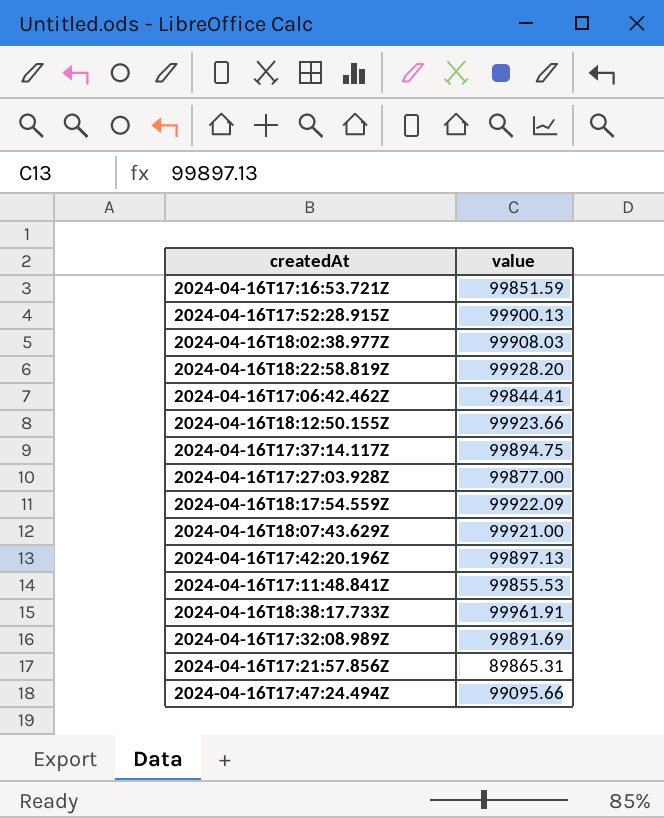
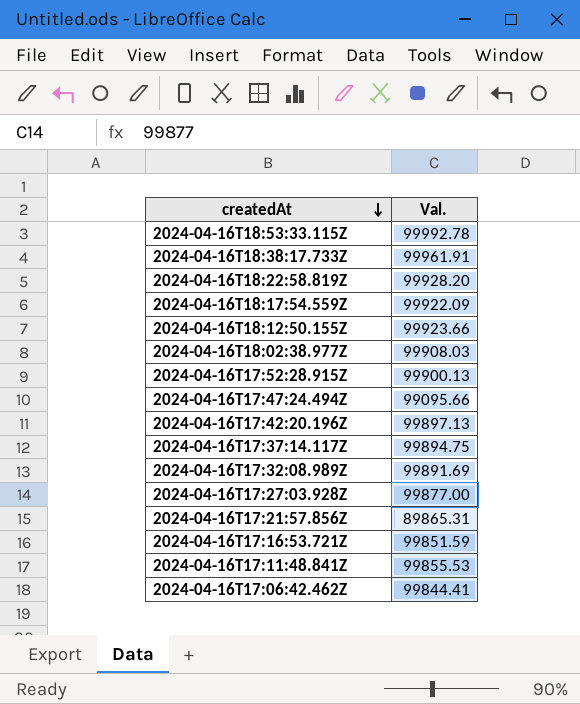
row order: none -> createdAt descending
column name: value -> Val.
row 2024-04-16T18:07:43.629Z: 99921.00 -> none
row 2024-04-16T18:53:33.115Z: none -> 99992.78

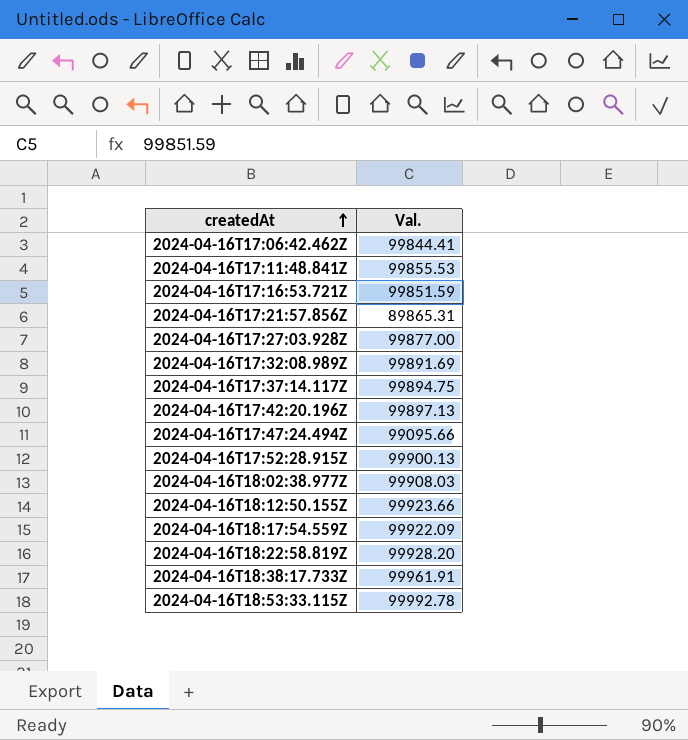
row order: createdAt descending -> createdAt ascending

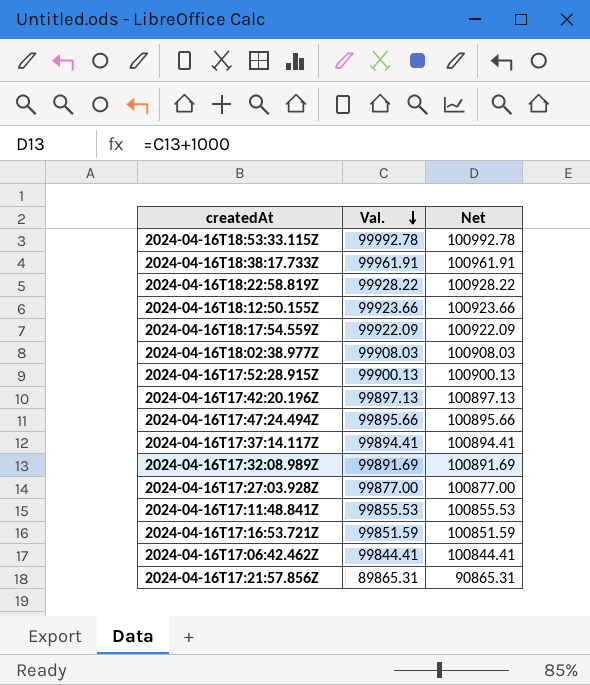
row order: createdAt ascending -> Val. descending
column Net | formula: none -> [Val.] + 1000
2024-04-16T18:22:58.819Z | Val.: 99928.20 -> 99928.22
2024-04-16T17:47:24.494Z | Val.: 99095.66 -> 99895.66
2024-04-16T17:37:14.117Z | Val.: 99894.75 -> 99894.41

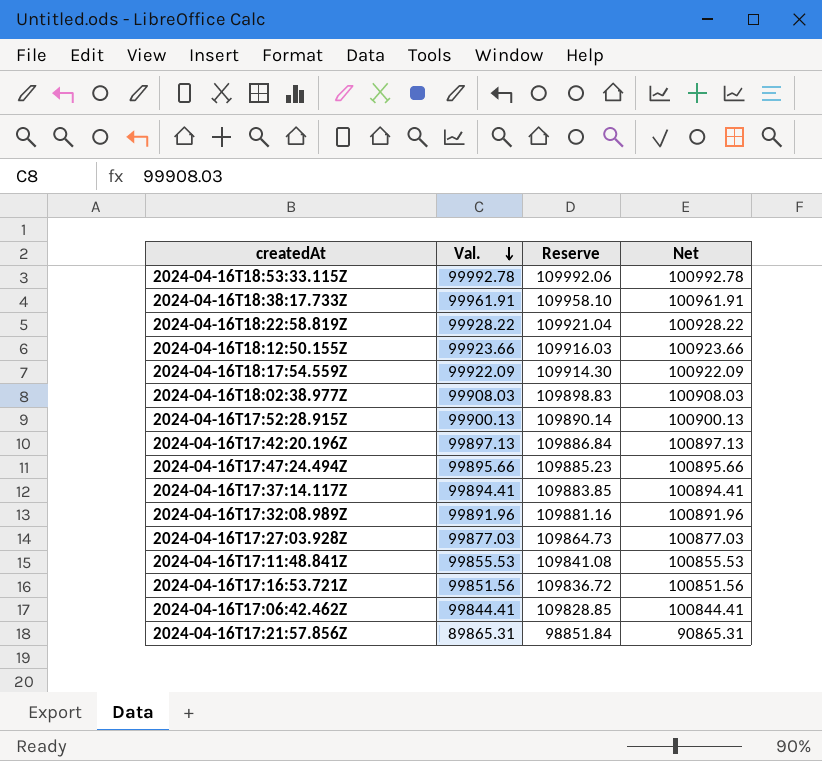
column Reserve | formula: none -> [Val.] * 1.1
2024-04-16T17:32:08.989Z | Val.: 99891.69 -> 99891.96
2024-04-16T17:32:08.989Z | Net: 100891.69 -> 100891.96
2024-04-16T17:27:03.928Z | Val.: 99877.00 -> 99877.03
2024-04-16T17:27:03.928Z | Net: 100877.00 -> 100877.03
2024-04-16T17:16:53.721Z | Val.: 99851.59 -> 99851.56
2024-04-16T17:16:53.721Z | Net: 100851.59 -> 100851.56

